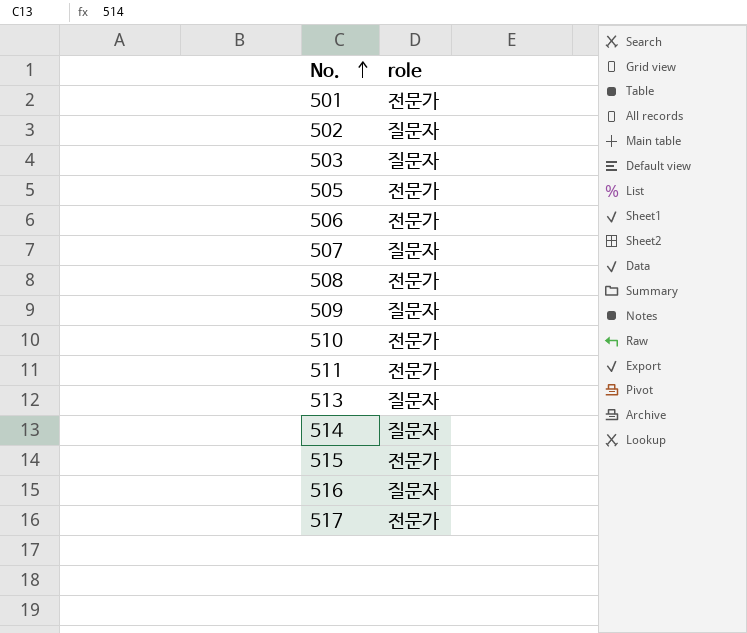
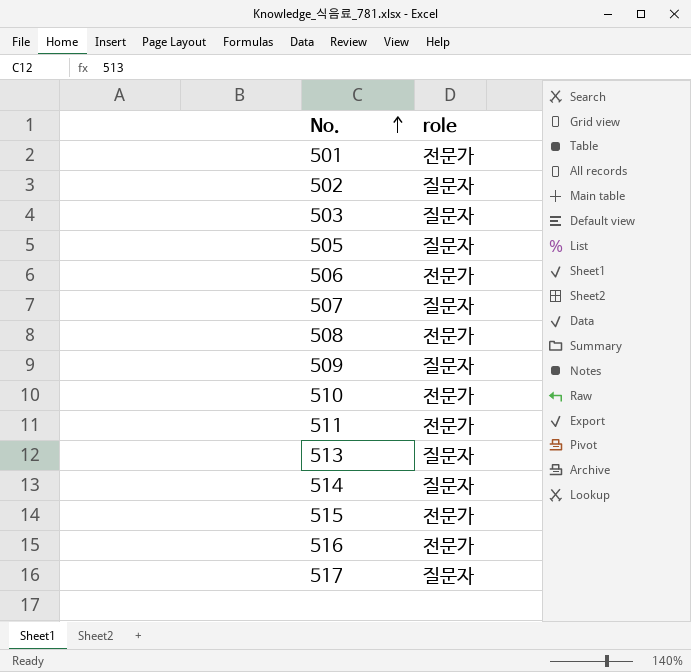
505 | role: 전문가 -> 질문자
516 | role: 질문자 -> 전문가
517 | role: 전문가 -> 질문자

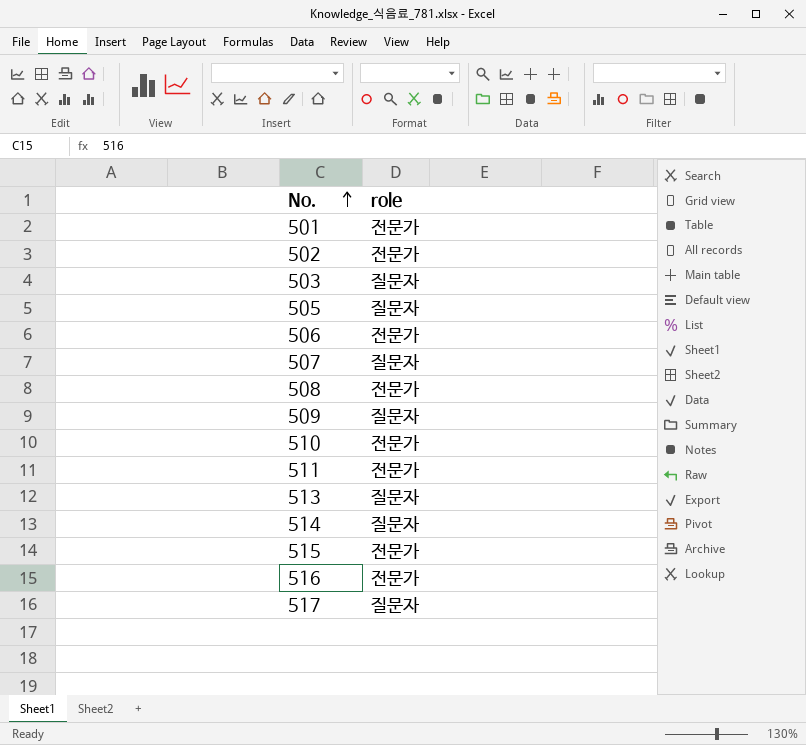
502 | role: 질문자 -> 전문가

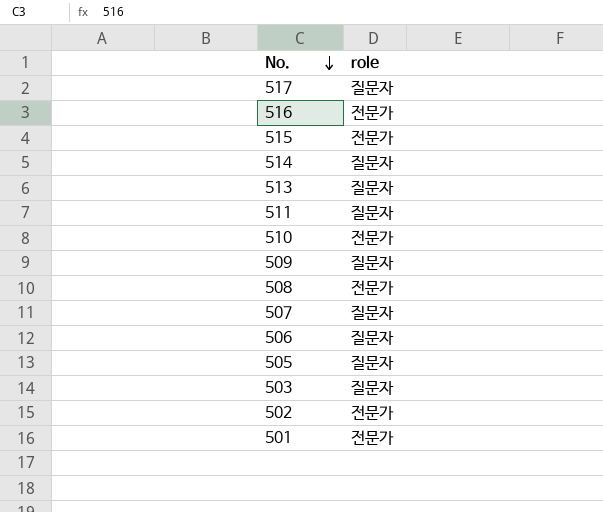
row order: No. ascending -> No. descending
511 | role: 전문가 -> 질문자
506 | role: 전문가 -> 질문자

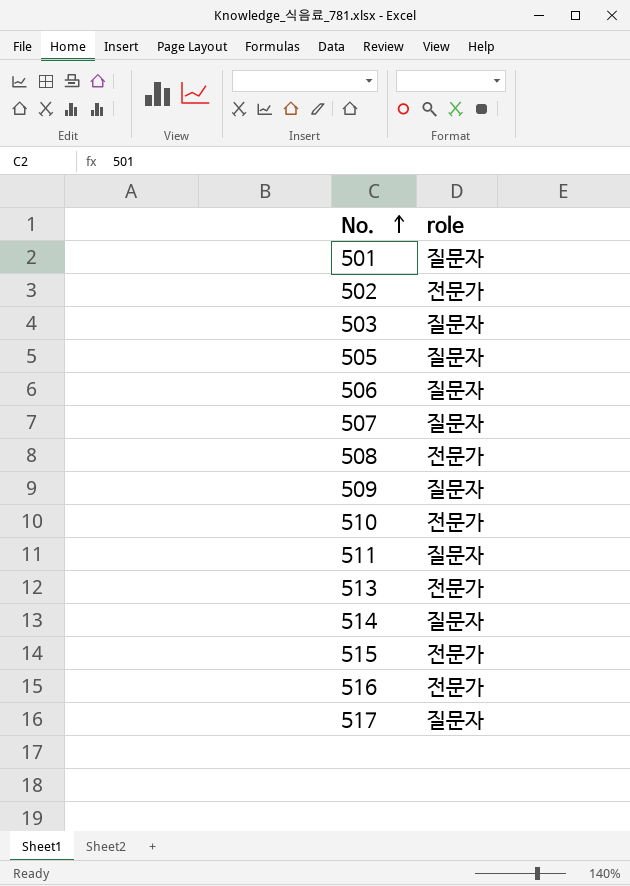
row order: No. descending -> No. ascending
501 | role: 전문가 -> 질문자
513 | role: 질문자 -> 전문가

